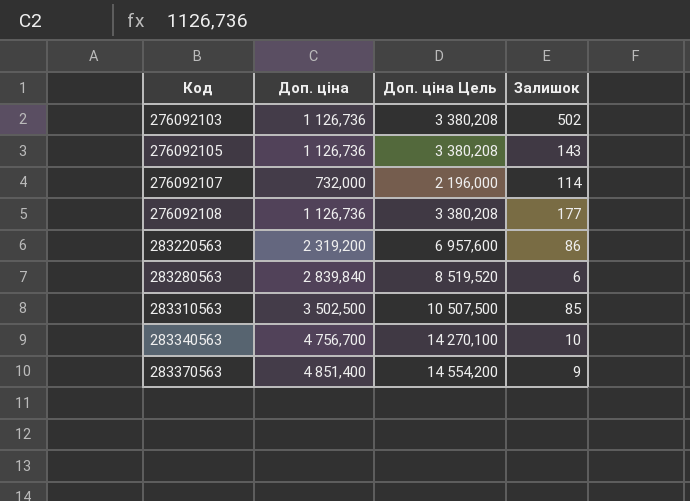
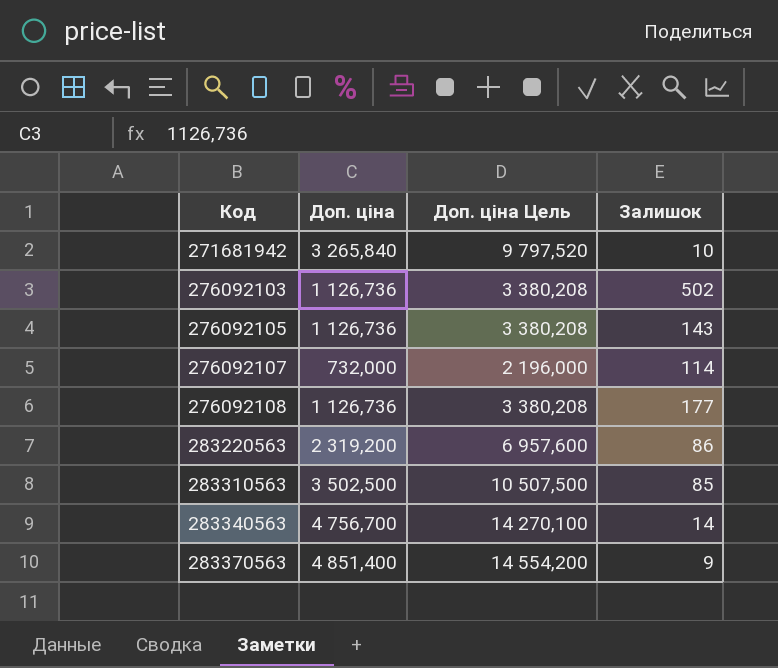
row 283280563: 2 839,840 | 8 519,520 | 6 -> none
row 271681942: none -> 3 265,840 | 9 797,520 | 10
283340563 | Залишок: 10 -> 14

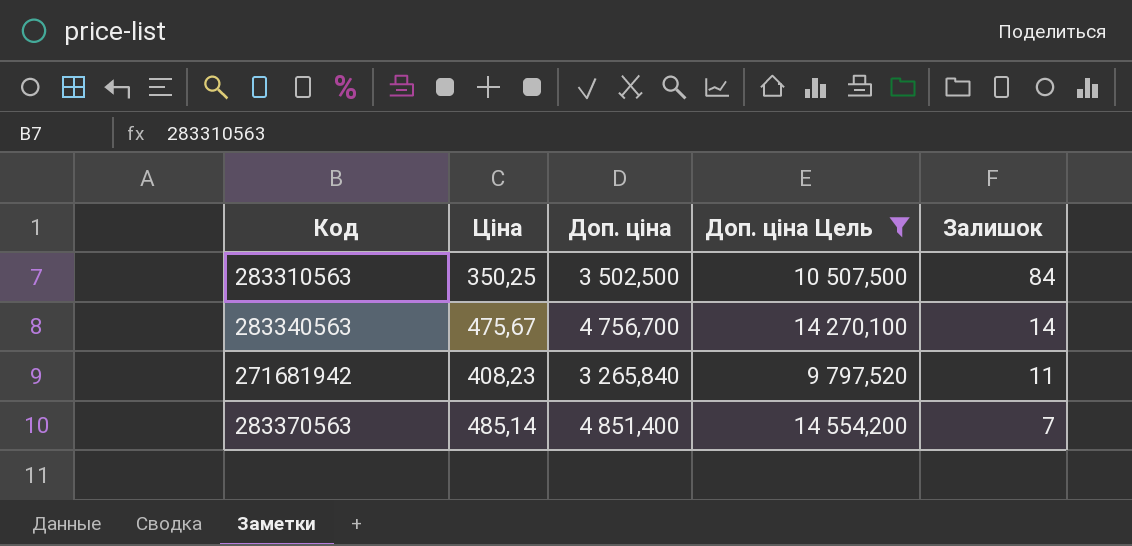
filter: none -> Доп. ціна Цель >= 9 797,520
row order: Код ascending -> Залишок descending
column Ціна | position: none -> 2
283310563 | Залишок: 85 -> 84
271681942 | Залишок: 10 -> 11
283370563 | Залишок: 9 -> 7

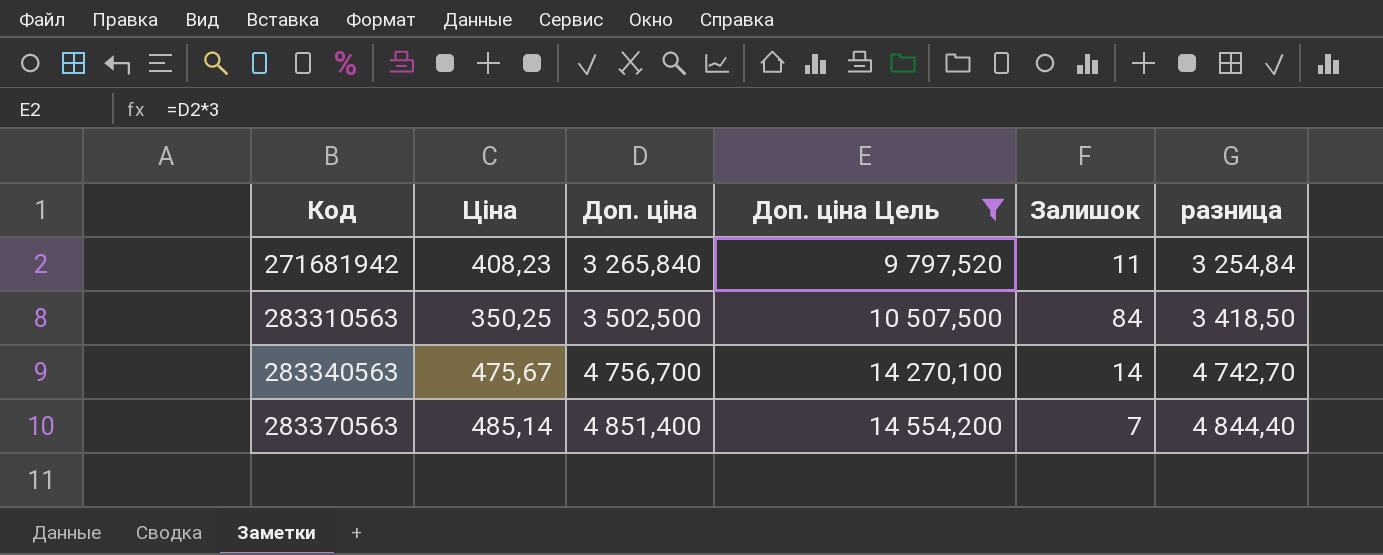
row order: Залишок descending -> Код ascending
column разница | formula: none -> [Доп. ціна] - [Залишок]

